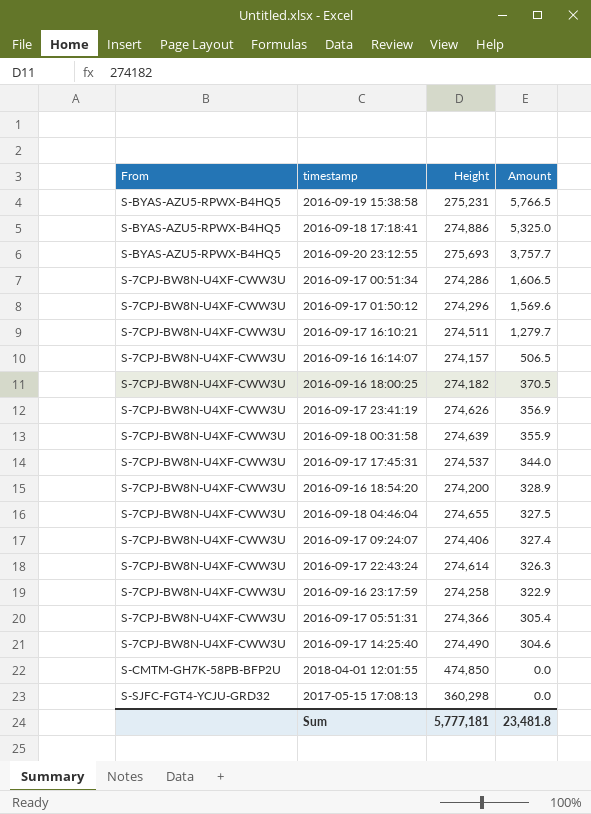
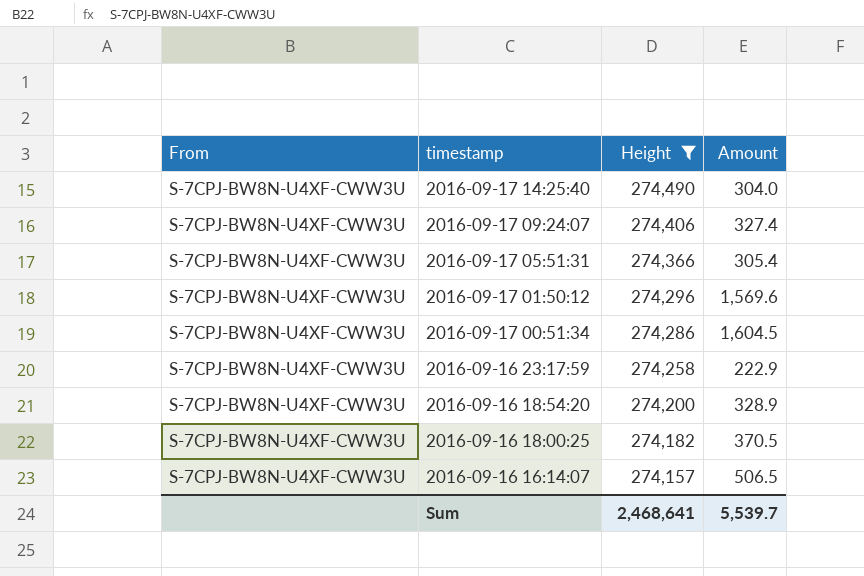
filter: none -> Height <= 274,490
row order: Amount descending -> timestamp descending
2016-09-17 14:25:40 | Amount: 304.6 -> 304.0
2016-09-17 00:51:34 | Amount: 1,606.5 -> 1,604.5
2016-09-16 23:17:59 | Amount: 322.9 -> 222.9
Sum | Height: 5,777,181 -> 2,468,641
Sum | Amount: 23,481.8 -> 5,539.7

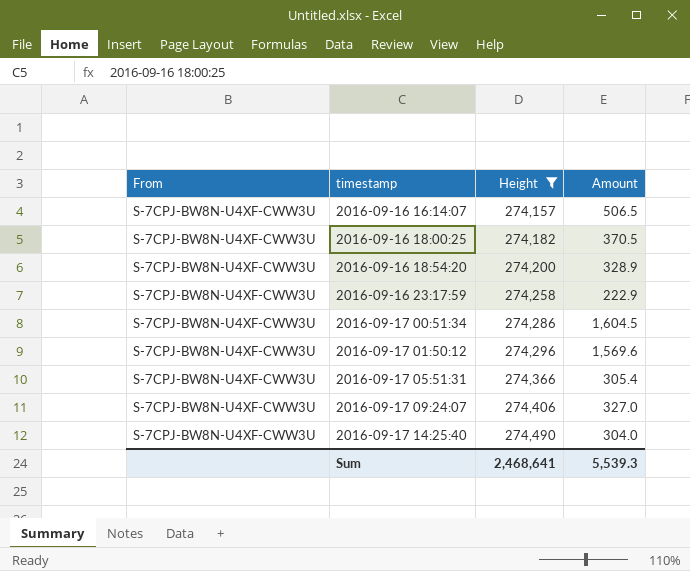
row order: timestamp descending -> timestamp ascending
2016-09-17 09:24:07 | Amount: 327.4 -> 327.0
Sum | Amount: 5,539.7 -> 5,539.3

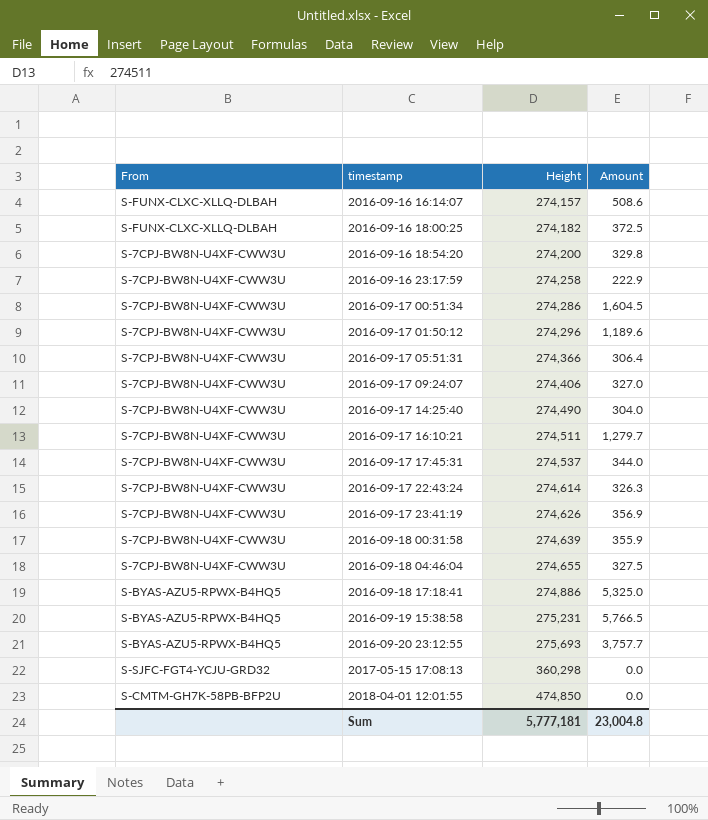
filter: Height <= 274,490 -> none
2016-09-16 16:14:07 | From: S-7CPJ-BW8N-U4XF-CWW3U -> S-FUNX-CLXC-XLLQ-DLBAH
2016-09-16 16:14:07 | Amount: 506.5 -> 508.6
2016-09-16 18:00:25 | From: S-7CPJ-BW8N-U4XF-CWW3U -> S-FUNX-CLXC-XLLQ-DLBAH
2016-09-16 18:00:25 | Amount: 370.5 -> 372.5
2016-09-16 18:54:20 | Amount: 328.9 -> 329.8
2016-09-17 01:50:12 | Amount: 1,569.6 -> 1,189.6
2016-09-17 05:51:31 | Amount: 305.4 -> 306.4
Sum | Height: 2,468,641 -> 5,777,181
Sum | Amount: 5,539.3 -> 23,004.8

